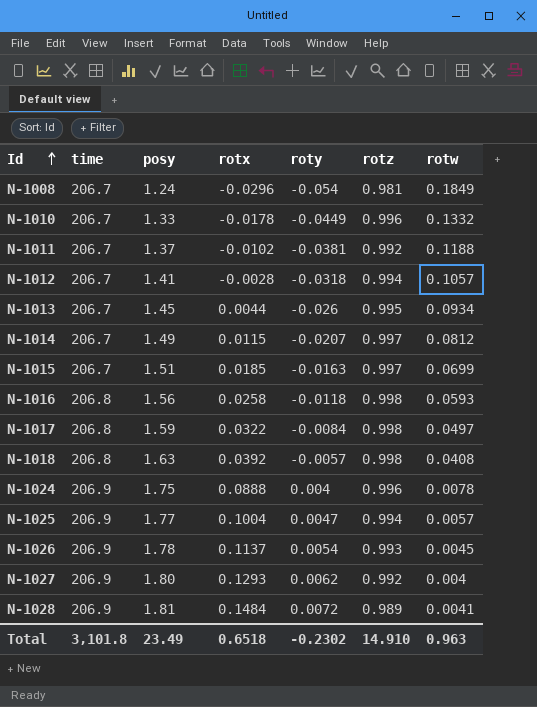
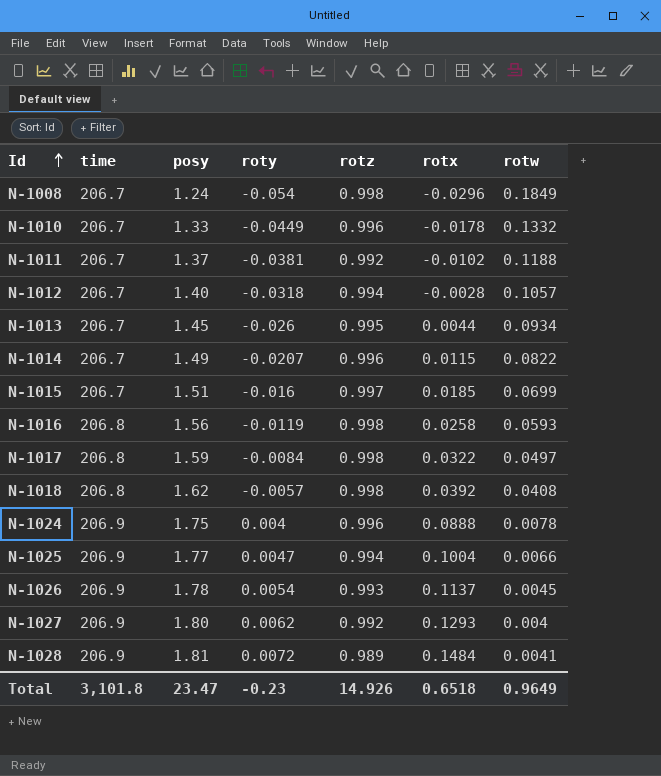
column rotx | position: 4 -> 6
N-1008 | rotz: 0.981 -> 0.998
N-1012 | posy: 1.41 -> 1.40
N-1014 | rotz: 0.997 -> 0.996
N-1014 | rotw: 0.0812 -> 0.0822
N-1015 | roty: -0.0163 -> -0.016
N-1016 | roty: -0.0118 -> -0.0119
N-1018 | posy: 1.63 -> 1.62
N-1025 | rotw: 0.0057 -> 0.0066
Total | posy: 23.49 -> 23.47
Total | roty: -0.2302 -> -0.23
Total | rotz: 14.910 -> 14.926
Total | rotw: 0.963 -> 0.9649

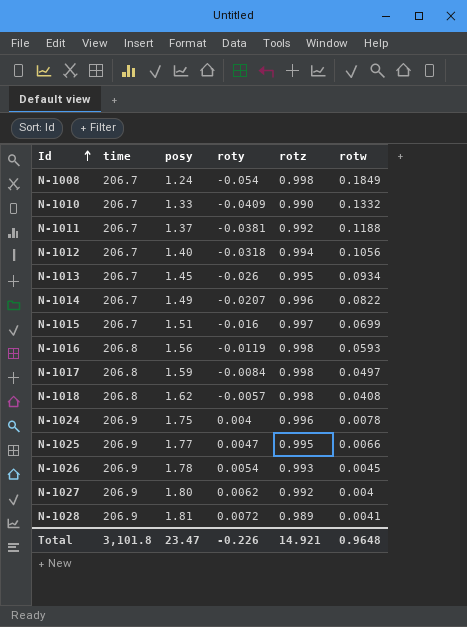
column rotx | position: 6 -> none
N-1010 | roty: -0.0449 -> -0.0409
N-1010 | rotz: 0.996 -> 0.990
N-1012 | rotw: 0.1057 -> 0.1056
N-1025 | rotz: 0.994 -> 0.995
Total | roty: -0.23 -> -0.226
Total | rotz: 14.926 -> 14.921
Total | rotw: 0.9649 -> 0.9648

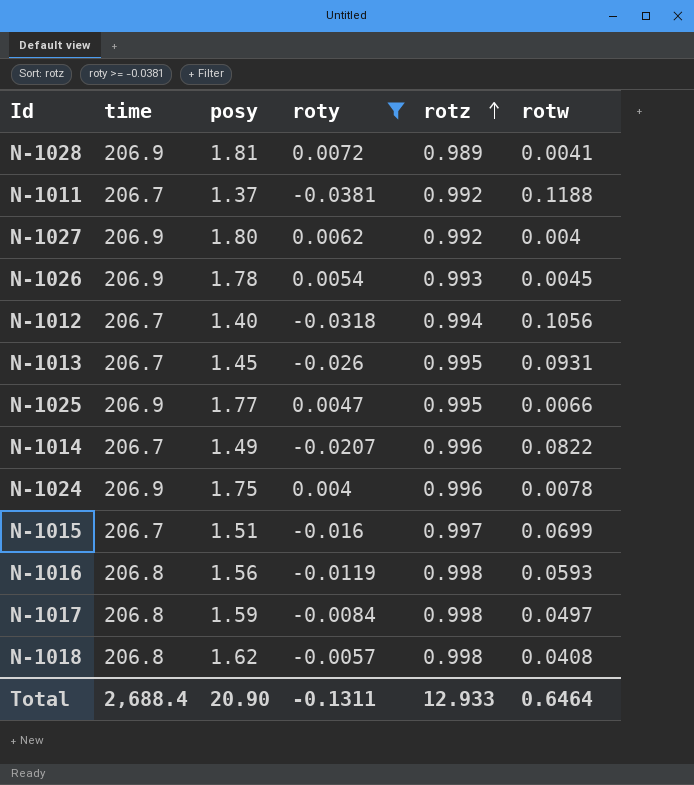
filter: none -> roty >= -0.0381
row order: Id ascending -> rotz ascending
N-1013 | rotw: 0.0934 -> 0.0931
Total | time: 3,101.8 -> 2,688.4
Total | posy: 23.47 -> 20.90
Total | roty: -0.226 -> -0.1311
Total | rotz: 14.921 -> 12.933
Total | rotw: 0.9648 -> 0.6464

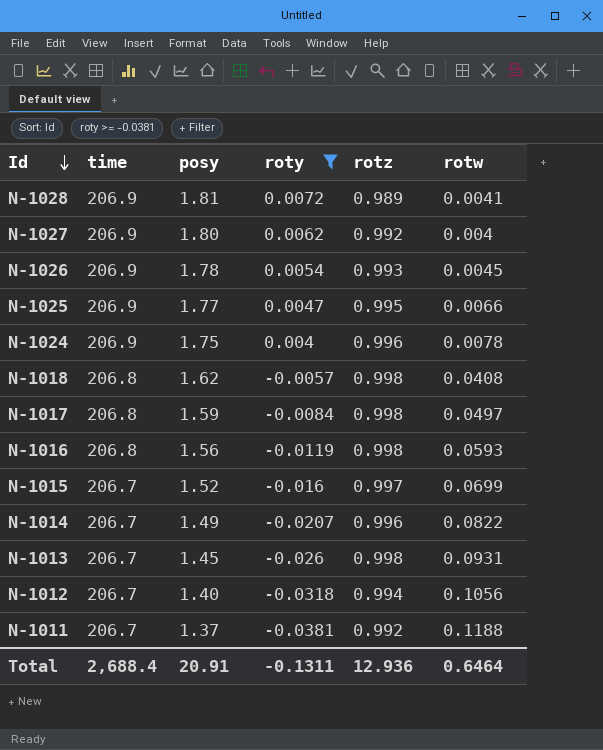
row order: rotz ascending -> Id descending
N-1015 | posy: 1.51 -> 1.52
N-1013 | rotz: 0.995 -> 0.998
Total | posy: 20.90 -> 20.91
Total | rotz: 12.933 -> 12.936

